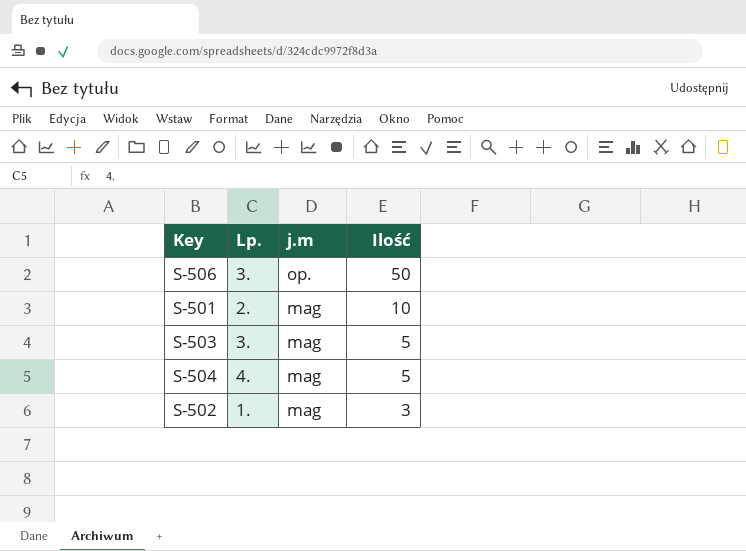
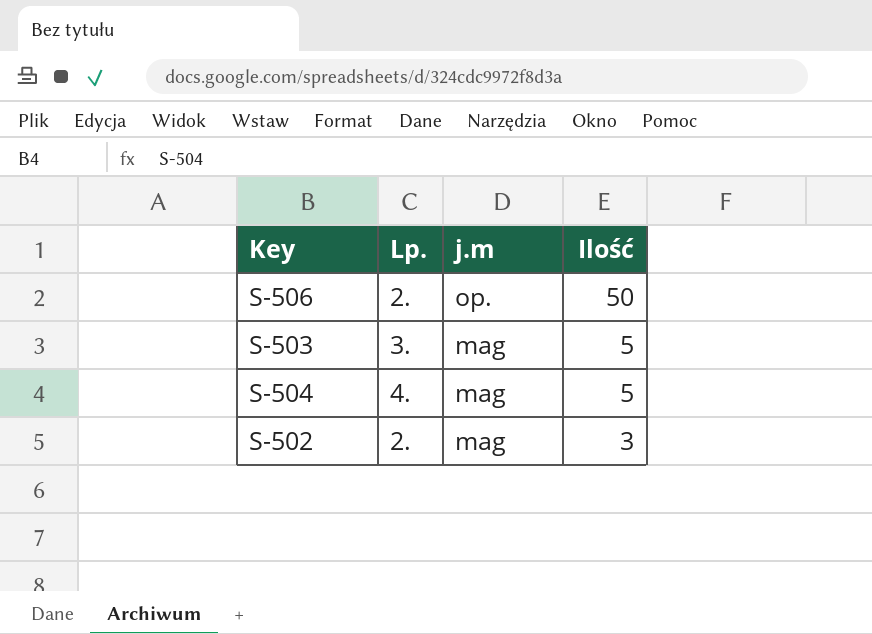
row S-501: 2. | mag | 10 -> none
S-506 | Lp.: 3. -> 2.
S-502 | Lp.: 1. -> 2.

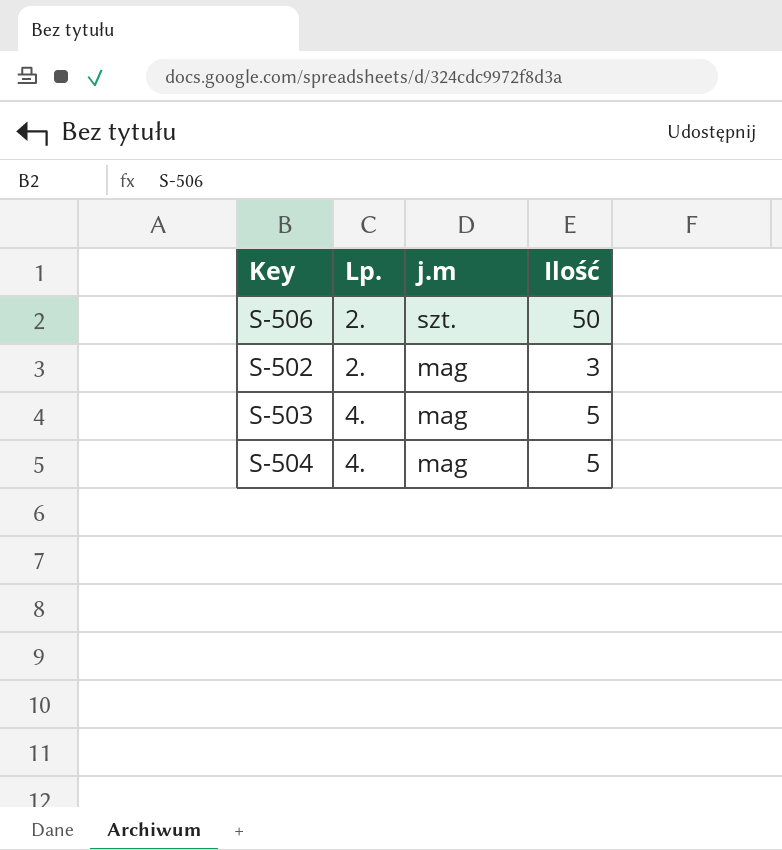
row order: j.m descending -> Lp. ascending
S-506 | j.m: op. -> szt.
S-503 | Lp.: 3. -> 4.

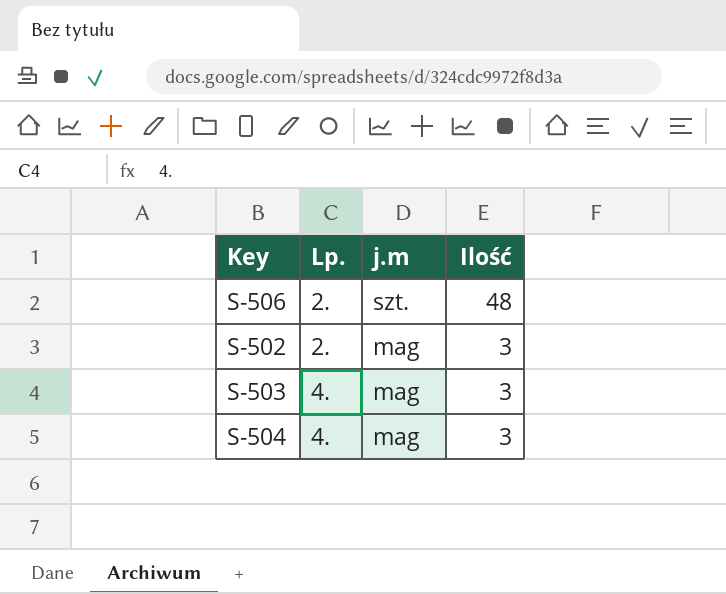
S-506 | Ilość: 50 -> 48
S-503 | Ilość: 5 -> 3
S-504 | Ilość: 5 -> 3

